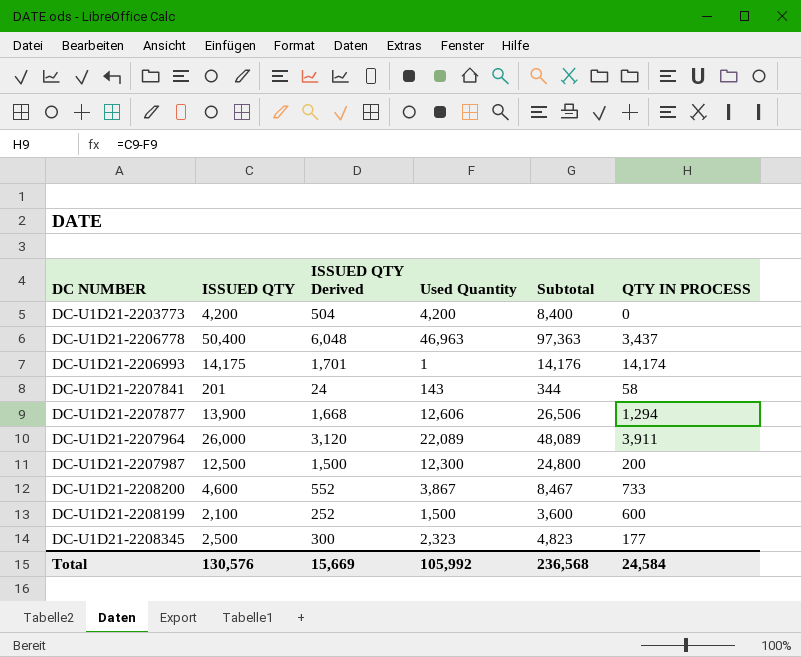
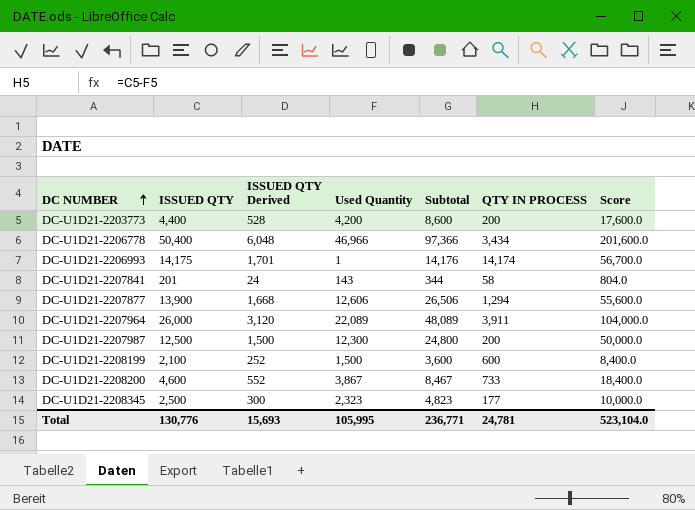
row order: none -> DC NUMBER ascending
column Score | formula: none -> [ISSUED QTY] * 4
DC-U1D21-2203773 | ISSUED QTY: 4,200 -> 4,400
DC-U1D21-2203773 | ISSUED QTY Derived: 504 -> 528
DC-U1D21-2203773 | Subtotal: 8,400 -> 8,600
DC-U1D21-2203773 | QTY IN PROCESS: 0 -> 200
DC-U1D21-2206778 | Used Quantity: 46,963 -> 46,966
DC-U1D21-2206778 | Subtotal: 97,363 -> 97,366
DC-U1D21-2206778 | QTY IN PROCESS: 3,437 -> 3,434
Total | ISSUED QTY: 130,576 -> 130,776
Total | ISSUED QTY Derived: 15,669 -> 15,693
Total | Used Quantity: 105,992 -> 105,995
Total | Subtotal: 236,568 -> 236,771
Total | QTY IN PROCESS: 24,584 -> 24,781

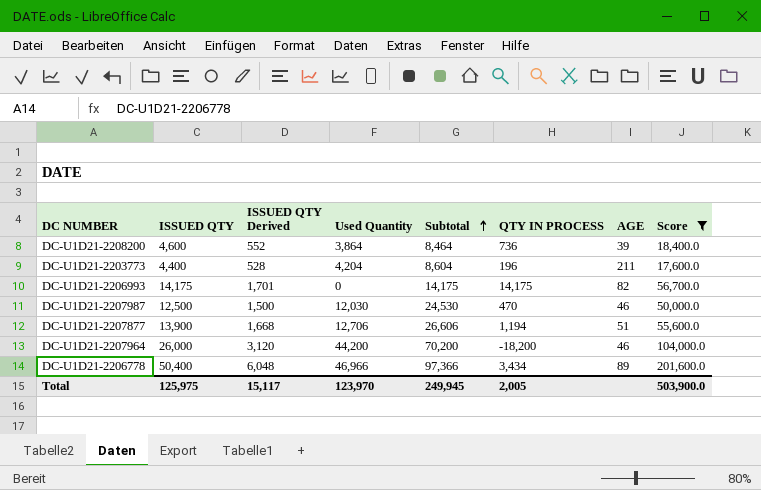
filter: none -> Score >= 17,600.0
row order: DC NUMBER ascending -> Subtotal ascending
column AGE | position: none -> 7
DC-U1D21-2208200 | Used Quantity: 3,867 -> 3,864
DC-U1D21-2208200 | Subtotal: 8,467 -> 8,464
DC-U1D21-2208200 | QTY IN PROCESS: 733 -> 736
DC-U1D21-2203773 | Used Quantity: 4,200 -> 4,204
DC-U1D21-2203773 | Subtotal: 8,600 -> 8,604
DC-U1D21-2203773 | QTY IN PROCESS: 200 -> 196
DC-U1D21-2206993 | Used Quantity: 1 -> 0
DC-U1D21-2206993 | Subtotal: 14,176 -> 14,175
DC-U1D21-2206993 | QTY IN PROCESS: 14,174 -> 14,175
DC-U1D21-2207987 | Used Quantity: 12,300 -> 12,030
DC-U1D21-2207987 | Subtotal: 24,800 -> 24,530
DC-U1D21-2207987 | QTY IN PROCESS: 200 -> 470
DC-U1D21-2207877 | Used Quantity: 12,606 -> 12,706
DC-U1D21-2207877 | Subtotal: 26,506 -> 26,606
DC-U1D21-2207877 | QTY IN PROCESS: 1,294 -> 1,194
DC-U1D21-2207964 | Used Quantity: 22,089 -> 44,200
DC-U1D21-2207964 | Subtotal: 48,089 -> 70,200
DC-U1D21-2207964 | QTY IN PROCESS: 3,911 -> -18,200
Total | ISSUED QTY: 130,776 -> 125,975
Total | ISSUED QTY Derived: 15,693 -> 15,117
Total | Used Quantity: 105,995 -> 123,970
Total | Subtotal: 236,771 -> 249,945
Total | QTY IN PROCESS: 24,781 -> 2,005
Total | Score: 523,104.0 -> 503,900.0

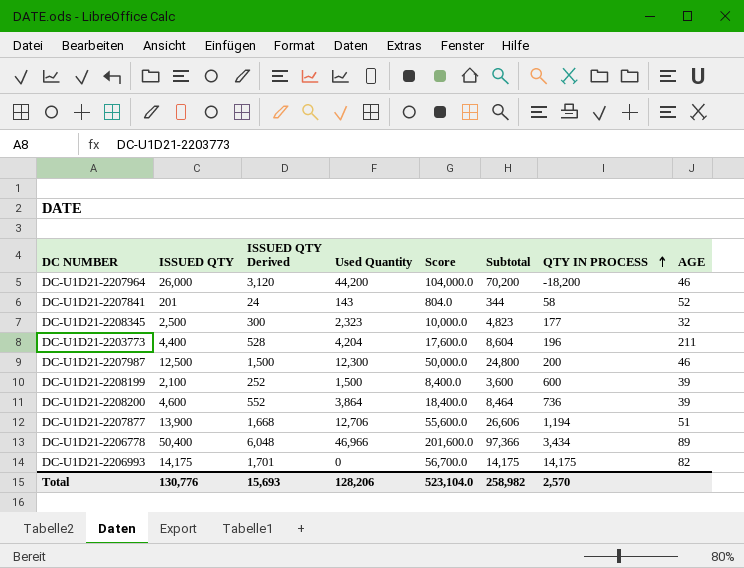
filter: Score >= 17,600.0 -> none
row order: Subtotal ascending -> QTY IN PROCESS ascending
column Score | position: 8 -> 5
DC-U1D21-2207987 | Used Quantity: 12,030 -> 12,300
DC-U1D21-2207987 | Subtotal: 24,530 -> 24,800
DC-U1D21-2207987 | QTY IN PROCESS: 470 -> 200
Total | ISSUED QTY: 125,975 -> 130,776
Total | ISSUED QTY Derived: 15,117 -> 15,693
Total | Used Quantity: 123,970 -> 128,206
Total | Score: 503,900.0 -> 523,104.0
Total | Subtotal: 249,945 -> 258,982
Total | QTY IN PROCESS: 2,005 -> 2,570

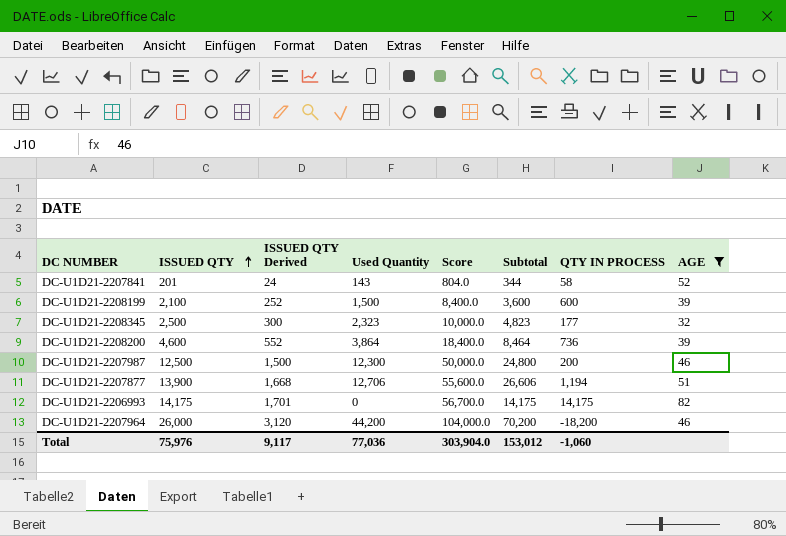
filter: none -> AGE <= 82
row order: QTY IN PROCESS ascending -> ISSUED QTY ascending
Total | ISSUED QTY: 130,776 -> 75,976
Total | ISSUED QTY Derived: 15,693 -> 9,117
Total | Used Quantity: 128,206 -> 77,036
Total | Score: 523,104.0 -> 303,904.0
Total | Subtotal: 258,982 -> 153,012
Total | QTY IN PROCESS: 2,570 -> -1,060

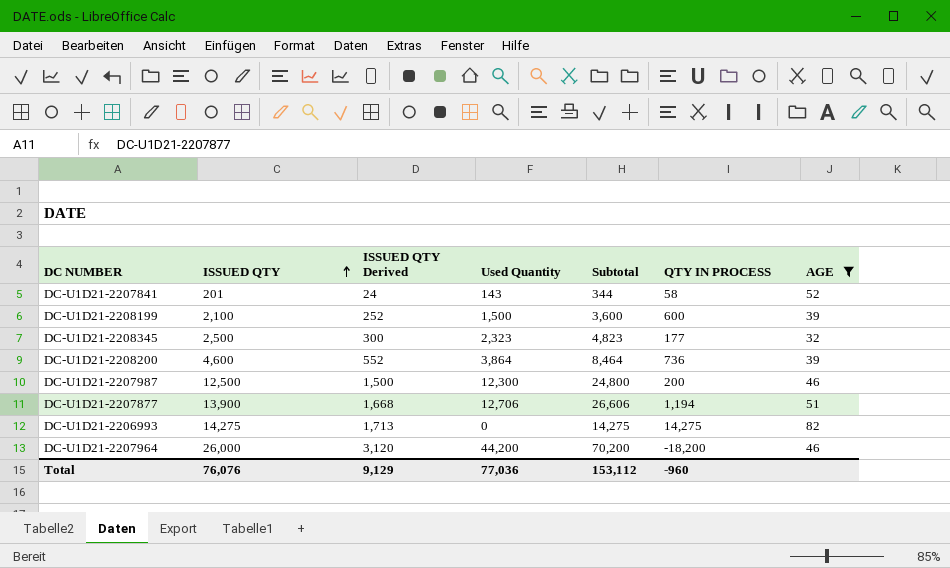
column Score | formula: [ISSUED QTY] * 4 -> none
DC-U1D21-2206993 | ISSUED QTY: 14,175 -> 14,275
DC-U1D21-2206993 | ISSUED QTY Derived: 1,701 -> 1,713
DC-U1D21-2206993 | Subtotal: 14,175 -> 14,275
DC-U1D21-2206993 | QTY IN PROCESS: 14,175 -> 14,275
Total | ISSUED QTY: 75,976 -> 76,076
Total | ISSUED QTY Derived: 9,117 -> 9,129
Total | Subtotal: 153,012 -> 153,112
Total | QTY IN PROCESS: -1,060 -> -960

